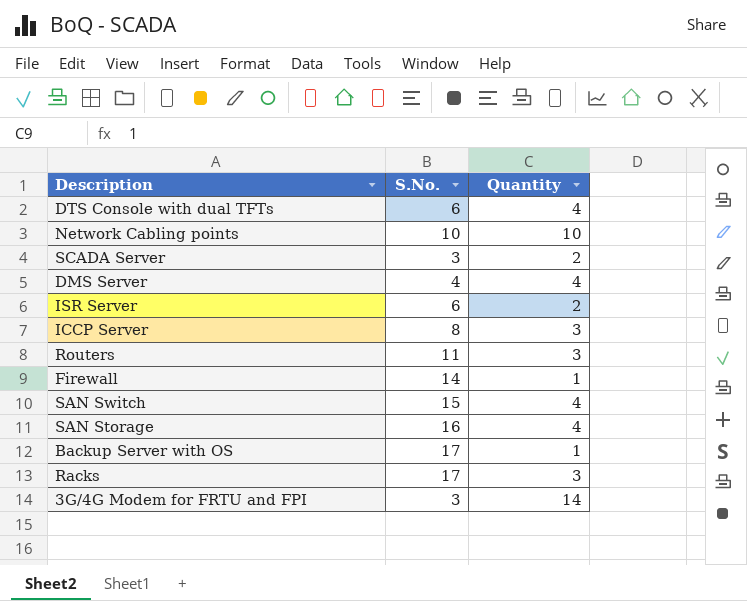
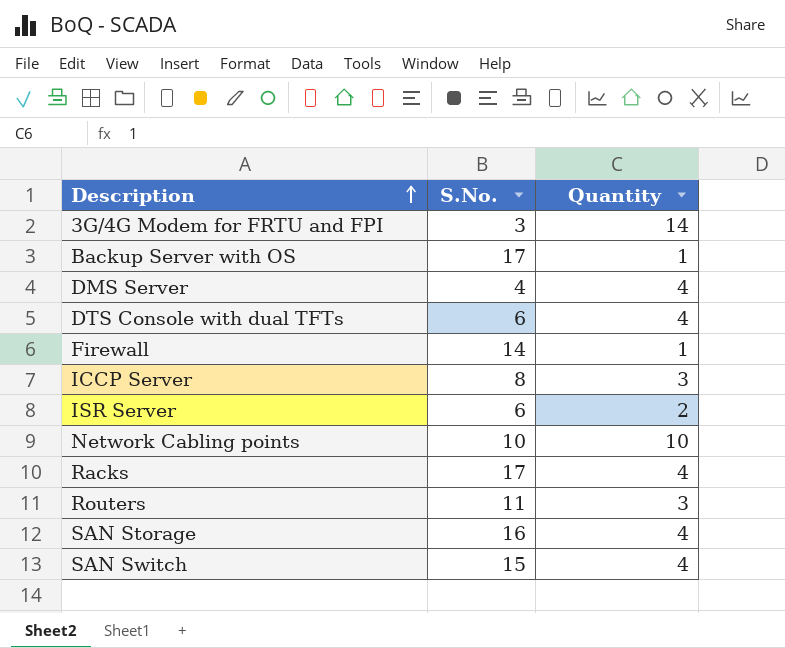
row order: none -> Description ascending
row SCADA Server: 3 | 2 -> none
Racks | Quantity: 3 -> 4

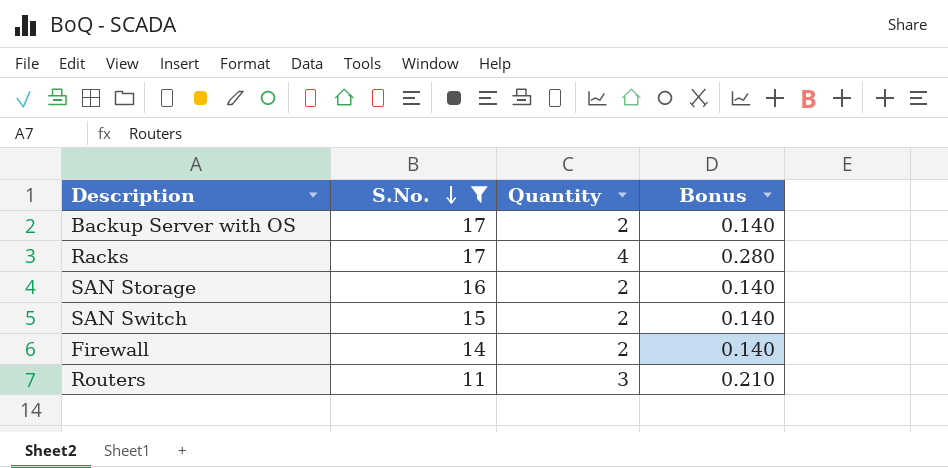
filter: none -> S.No. >= 11
row order: Description ascending -> S.No. descending
column Bonus | formula: none -> [Quantity] * 0.07
Backup Server with OS | Quantity: 1 -> 2
SAN Storage | Quantity: 4 -> 2
SAN Switch | Quantity: 4 -> 2
Firewall | Quantity: 1 -> 2

